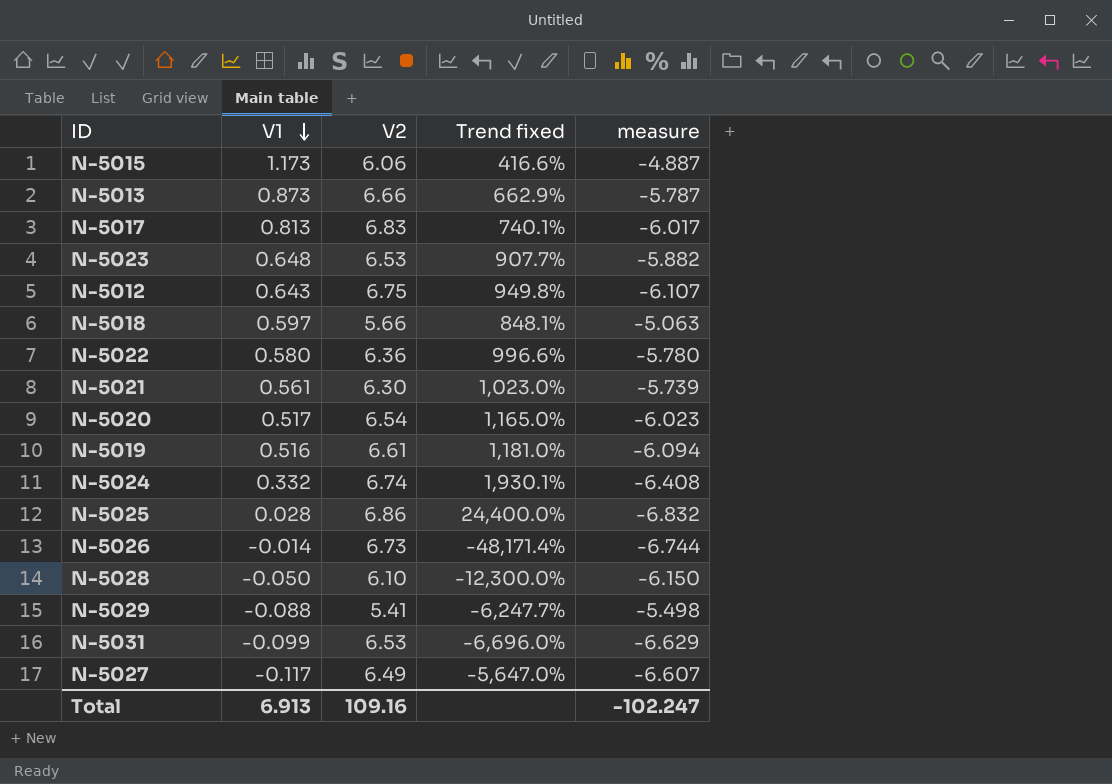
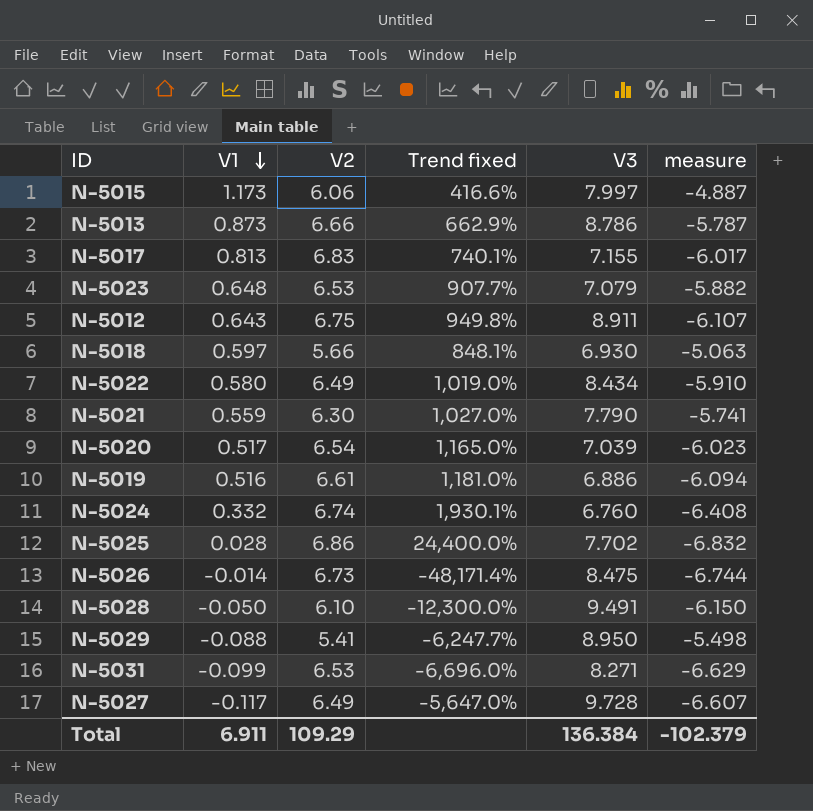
column V3 | position: none -> 5
N-5022 | V2: 6.36 -> 6.49
N-5022 | Trend fixed: 996.6% -> 1,019.0%
N-5022 | measure: -5.780 -> -5.910
N-5021 | V1: 0.561 -> 0.559
N-5021 | Trend fixed: 1,023.0% -> 1,027.0%
N-5021 | measure: -5.739 -> -5.741
Total | V1: 6.913 -> 6.911
Total | V2: 109.16 -> 109.29
Total | measure: -102.247 -> -102.379

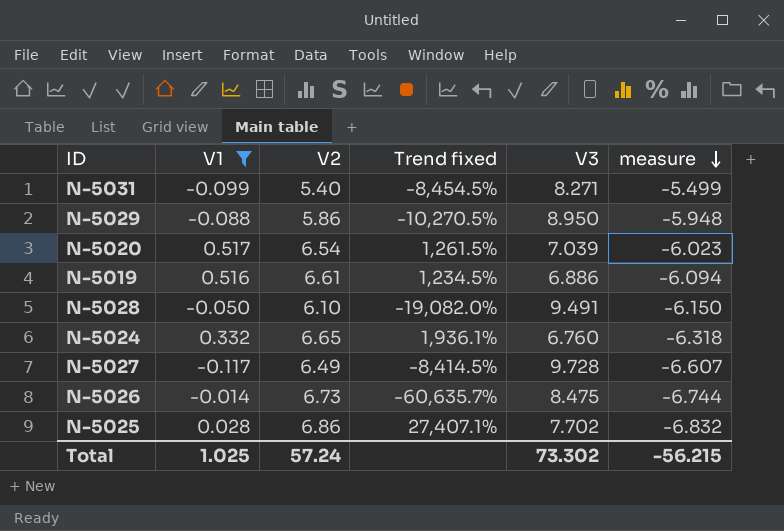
filter: none -> V1 <= 0.517
row order: V1 descending -> measure descending
column Trend fixed | formula: ([V2] - [V1]) / [V1] -> ([V3] - [V1]) / [V1]
N-5031 | V2: 6.53 -> 5.40
N-5031 | measure: -6.629 -> -5.499
N-5029 | V2: 5.41 -> 5.86
N-5029 | measure: -5.498 -> -5.948
N-5024 | V2: 6.74 -> 6.65
N-5024 | measure: -6.408 -> -6.318
Total | V1: 6.911 -> 1.025
Total | V2: 109.29 -> 57.24
Total | V3: 136.384 -> 73.302
Total | measure: -102.379 -> -56.215

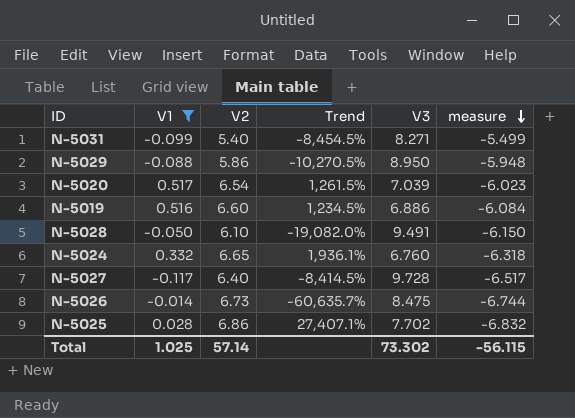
column name: Trend fixed -> Trend
N-5019 | V2: 6.61 -> 6.60
N-5019 | measure: -6.094 -> -6.084
N-5027 | V2: 6.49 -> 6.40
N-5027 | measure: -6.607 -> -6.517
Total | V2: 57.24 -> 57.14
Total | measure: -56.215 -> -56.115

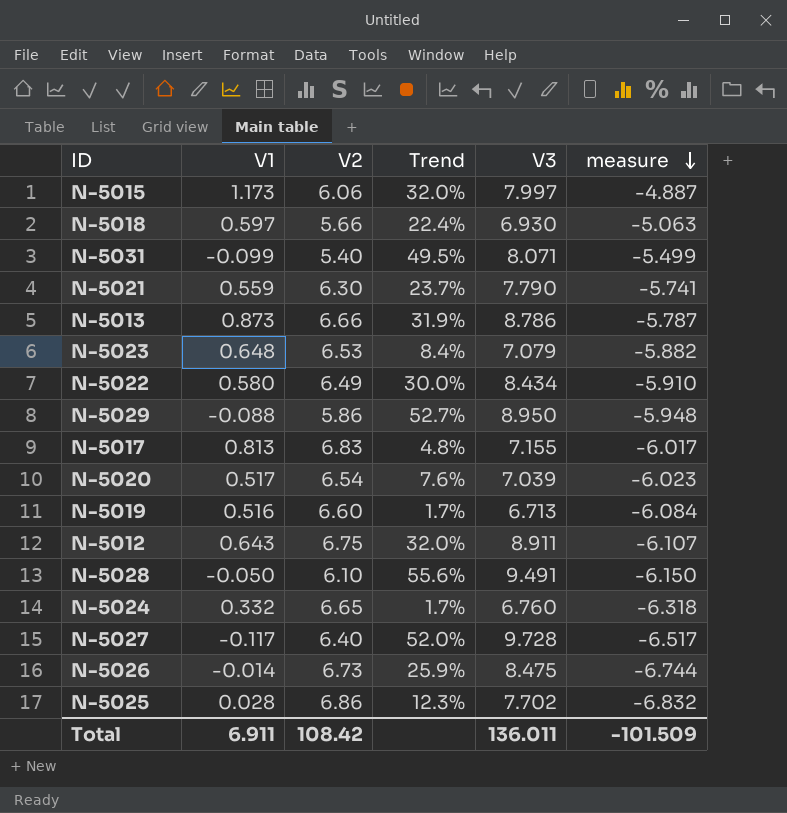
filter: V1 <= 0.517 -> none
column Trend | formula: ([V3] - [V1]) / [V1] -> ([V3] - [V2]) / [V2]
N-5031 | V3: 8.271 -> 8.071
N-5019 | V3: 6.886 -> 6.713
Total | V1: 1.025 -> 6.911
Total | V2: 57.14 -> 108.42
Total | V3: 73.302 -> 136.011
Total | measure: -56.115 -> -101.509

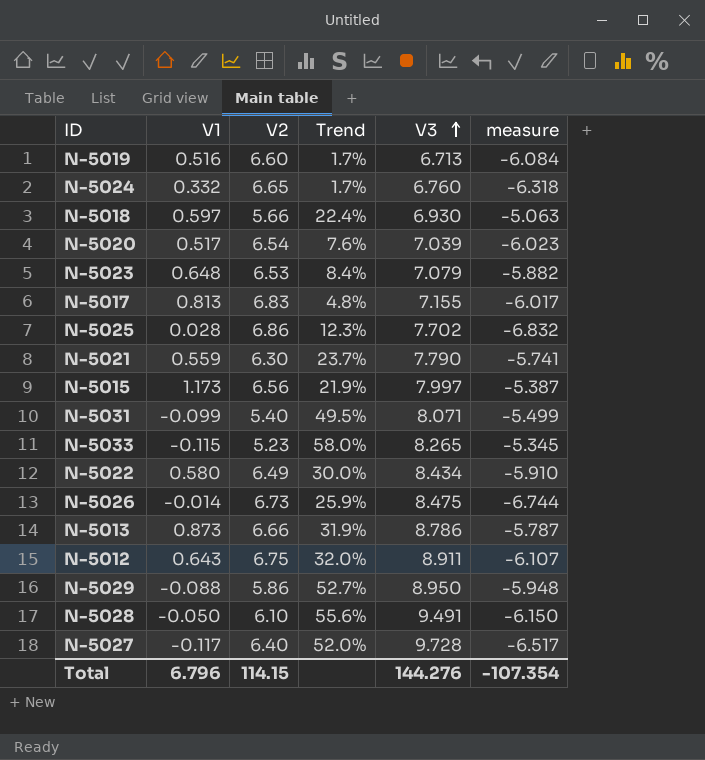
row order: measure descending -> V3 ascending
N-5015 | V2: 6.06 -> 6.56
N-5015 | Trend: 32.0% -> 21.9%
N-5015 | measure: -4.887 -> -5.387
row N-5033: none -> -0.115 | 5.23 | 58.0% | 8.265 | -5.345
Total | V1: 6.911 -> 6.796
Total | V2: 108.42 -> 114.15
Total | V3: 136.011 -> 144.276
Total | measure: -101.509 -> -107.354

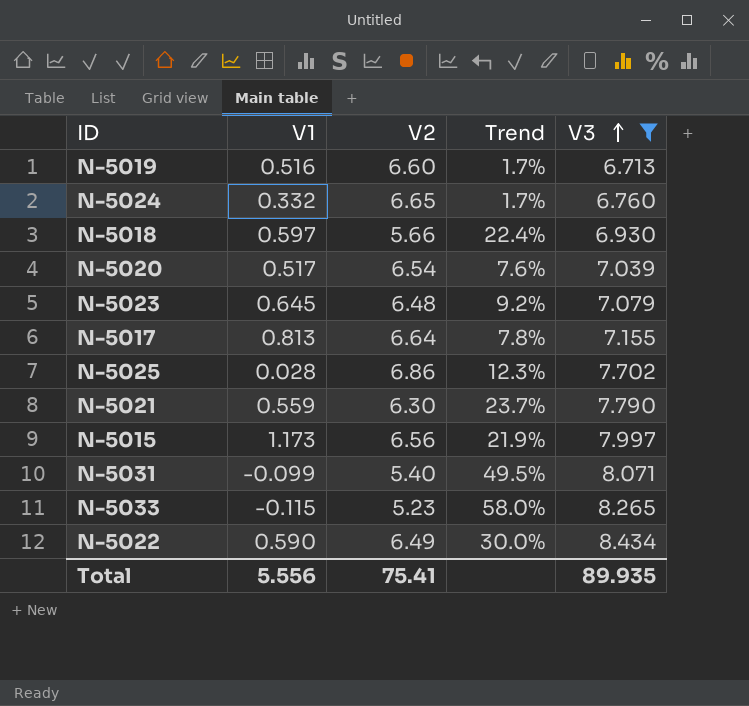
filter: none -> V3 <= 8.434
column measure | formula: [V1] - [V2] -> none
N-5023 | V1: 0.648 -> 0.645
N-5023 | V2: 6.53 -> 6.48
N-5023 | Trend: 8.4% -> 9.2%
N-5017 | V2: 6.83 -> 6.64
N-5017 | Trend: 4.8% -> 7.8%
N-5022 | V1: 0.580 -> 0.590
Total | V1: 6.796 -> 5.556
Total | V2: 114.15 -> 75.41
Total | V3: 144.276 -> 89.935

